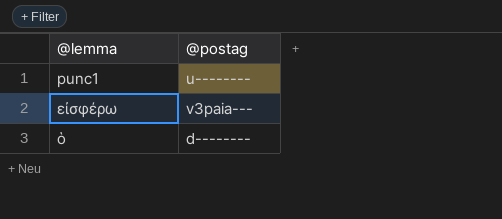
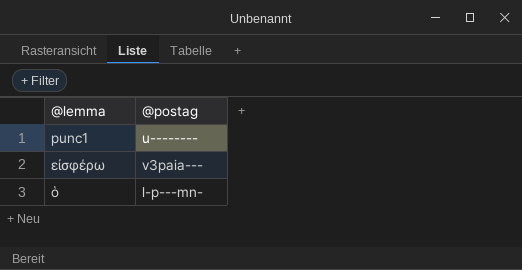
ὁ | @postag: d-------- -> l-p---mn-

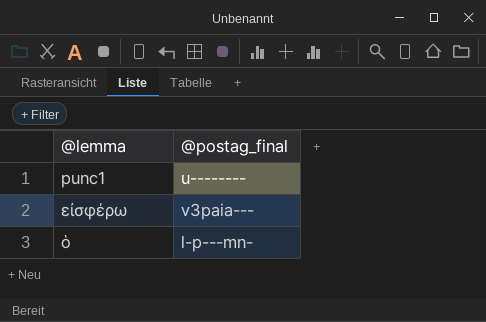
column name: @postag -> @postag_final

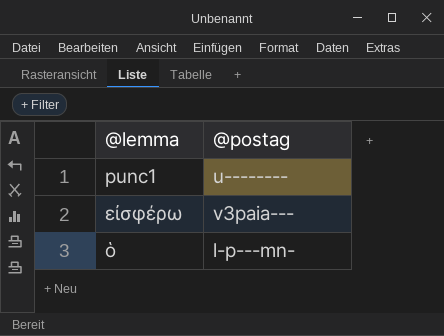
column name: @postag_final -> @postag

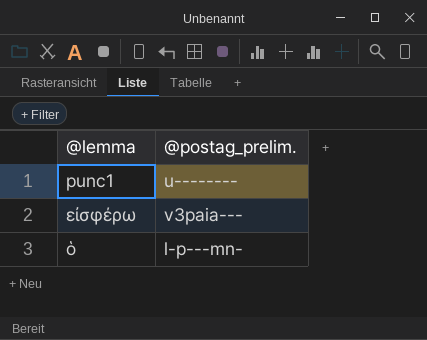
column name: @postag -> @postag_prelim.

